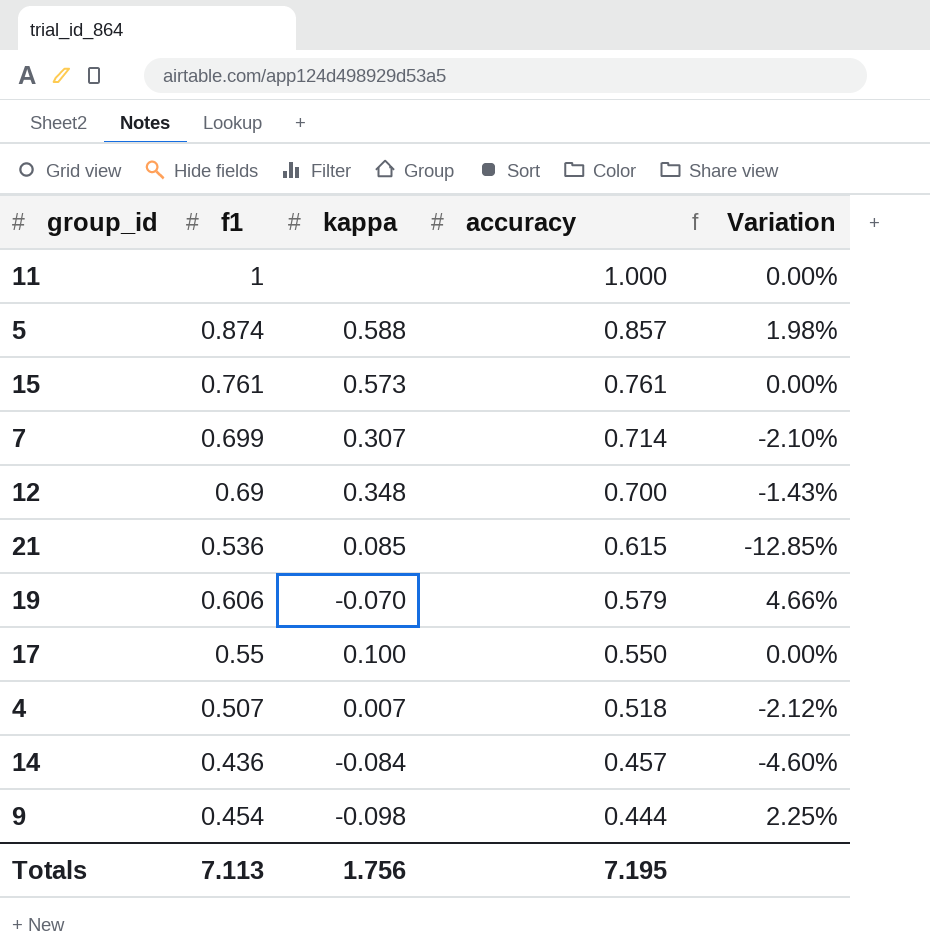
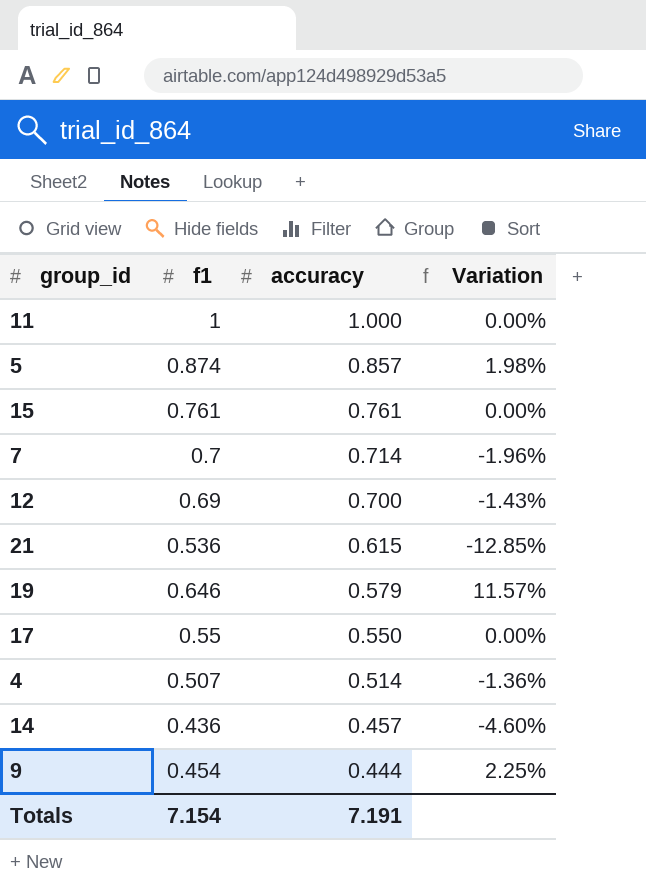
column kappa | position: 3 -> none
7 | f1: 0.699 -> 0.7
7 | Variation: -2.10% -> -1.96%
19 | f1: 0.606 -> 0.646
19 | Variation: 4.66% -> 11.57%
4 | accuracy: 0.518 -> 0.514
4 | Variation: -2.12% -> -1.36%
Totals | f1: 7.113 -> 7.154
Totals | accuracy: 7.195 -> 7.191

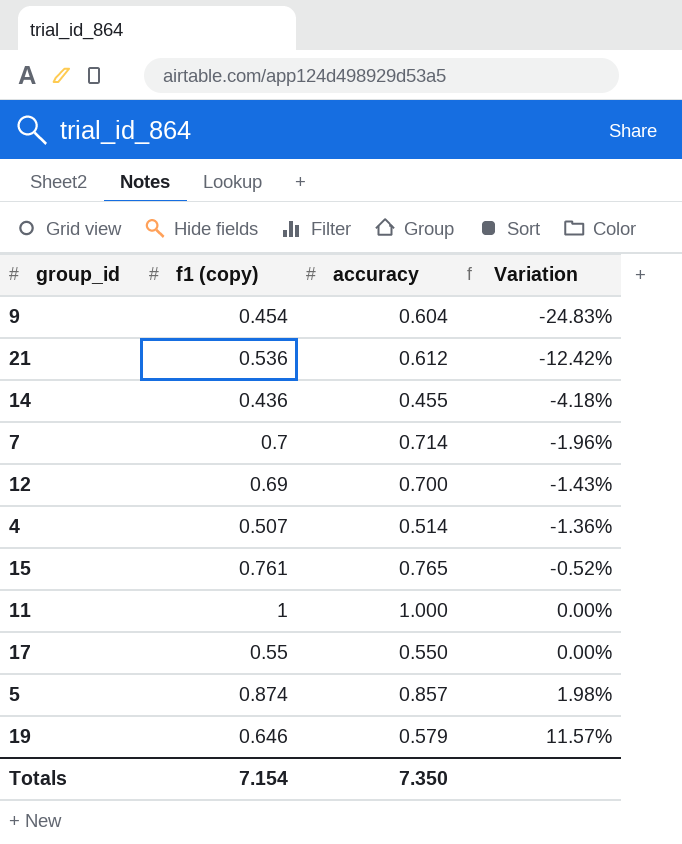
row order: accuracy descending -> Variation ascending
column name: f1 -> f1 (copy)
9 | accuracy: 0.444 -> 0.604
9 | Variation: 2.25% -> -24.83%
21 | accuracy: 0.615 -> 0.612
21 | Variation: -12.85% -> -12.42%
14 | accuracy: 0.457 -> 0.455
14 | Variation: -4.60% -> -4.18%
15 | accuracy: 0.761 -> 0.765
15 | Variation: 0.00% -> -0.52%
Totals | accuracy: 7.191 -> 7.350

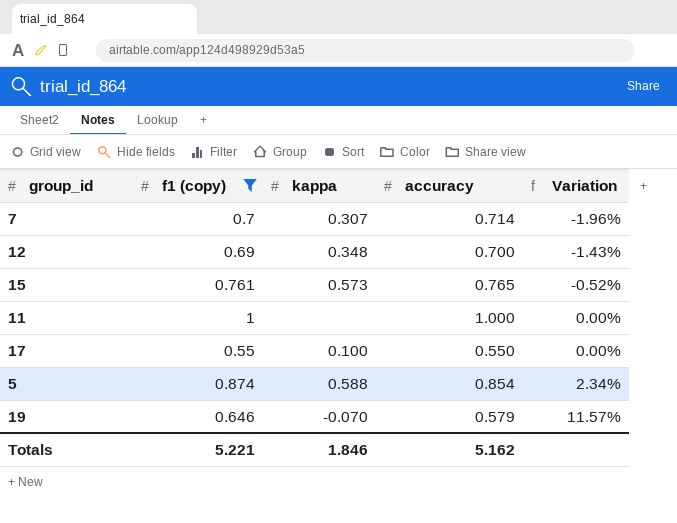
filter: none -> f1 (copy) >= 0.55
column kappa | position: none -> 3
5 | accuracy: 0.857 -> 0.854
5 | Variation: 1.98% -> 2.34%
Totals | f1 (copy): 7.154 -> 5.221
Totals | accuracy: 7.350 -> 5.162

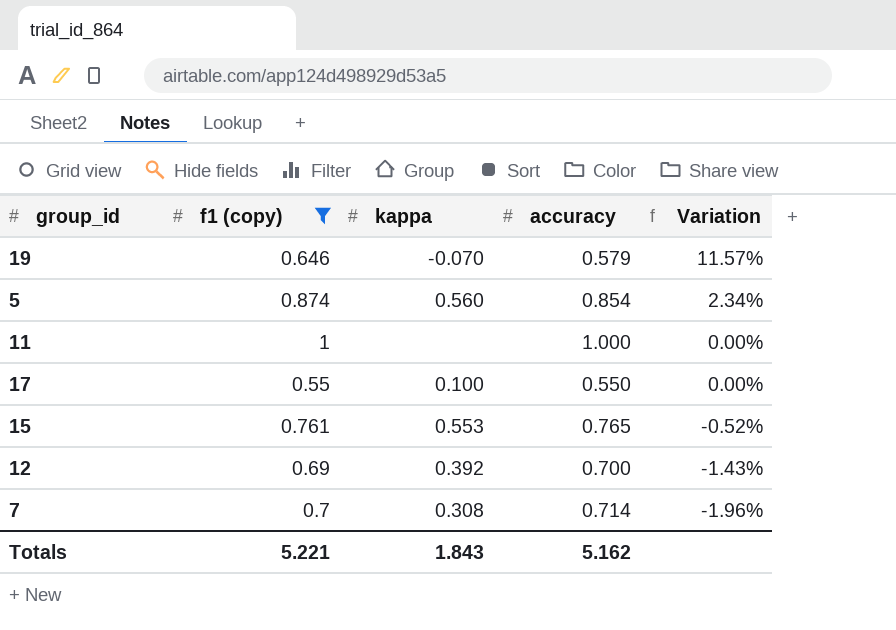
row order: Variation ascending -> Variation descending
5 | kappa: 0.588 -> 0.560
15 | kappa: 0.573 -> 0.553
12 | kappa: 0.348 -> 0.392
7 | kappa: 0.307 -> 0.308
Totals | kappa: 1.846 -> 1.843

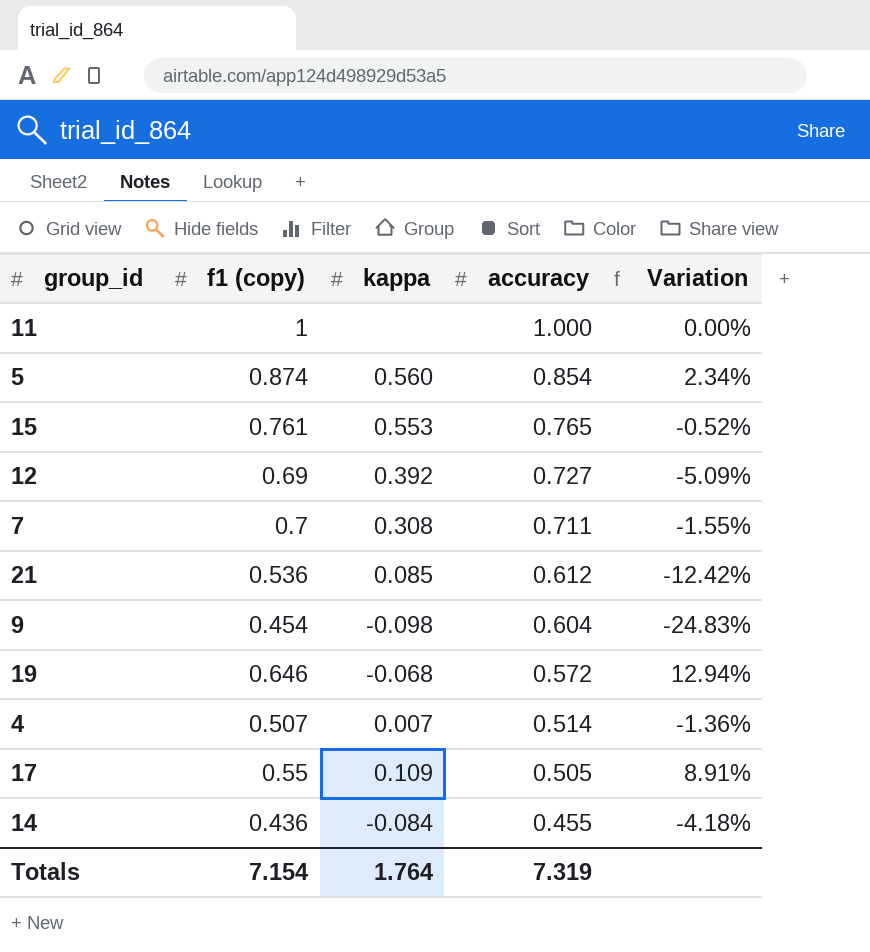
filter: f1 (copy) >= 0.55 -> none
row order: Variation descending -> accuracy descending
12 | accuracy: 0.700 -> 0.727
12 | Variation: -1.43% -> -5.09%
7 | accuracy: 0.714 -> 0.711
7 | Variation: -1.96% -> -1.55%
19 | kappa: -0.070 -> -0.068
19 | accuracy: 0.579 -> 0.572
19 | Variation: 11.57% -> 12.94%
17 | kappa: 0.100 -> 0.109
17 | accuracy: 0.550 -> 0.505
17 | Variation: 0.00% -> 8.91%
Totals | f1 (copy): 5.221 -> 7.154
Totals | kappa: 1.843 -> 1.764
Totals | accuracy: 5.162 -> 7.319

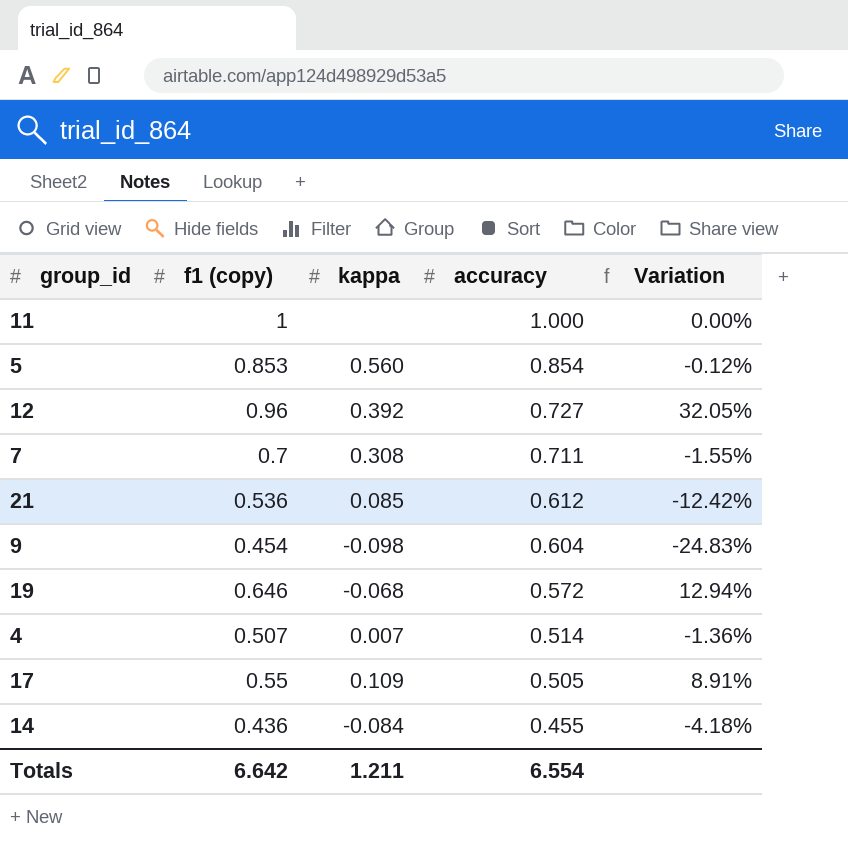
row 15: 0.761 | 0.553 | 0.765 | -0.52% -> none
5 | f1 (copy): 0.874 -> 0.853
5 | Variation: 2.34% -> -0.12%
12 | f1 (copy): 0.69 -> 0.96
12 | Variation: -5.09% -> 32.05%
Totals | f1 (copy): 7.154 -> 6.642
Totals | kappa: 1.764 -> 1.211
Totals | accuracy: 7.319 -> 6.554

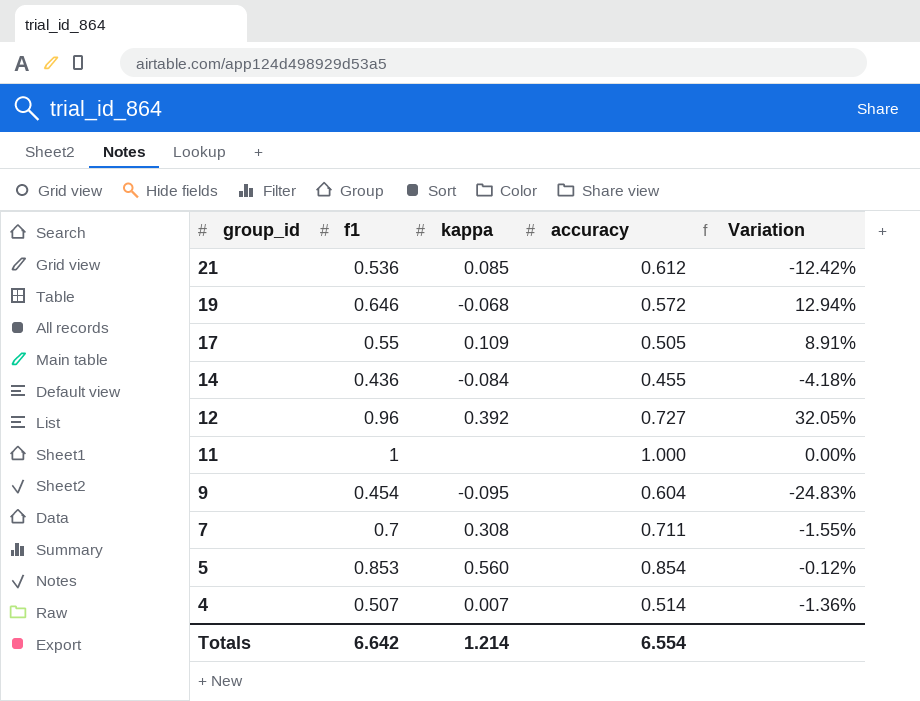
row order: accuracy descending -> group_id descending
column name: f1 (copy) -> f1
9 | kappa: -0.098 -> -0.095
Totals | kappa: 1.211 -> 1.214

